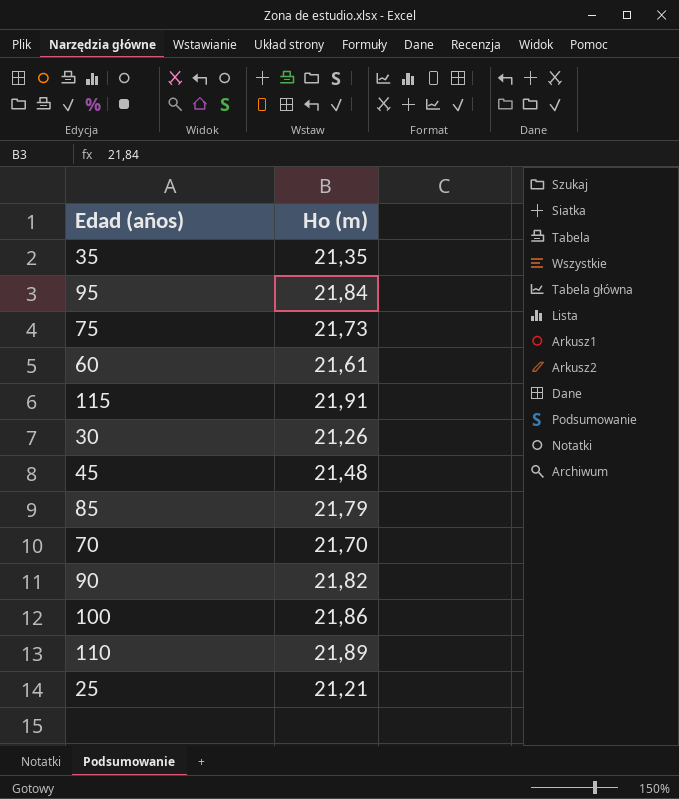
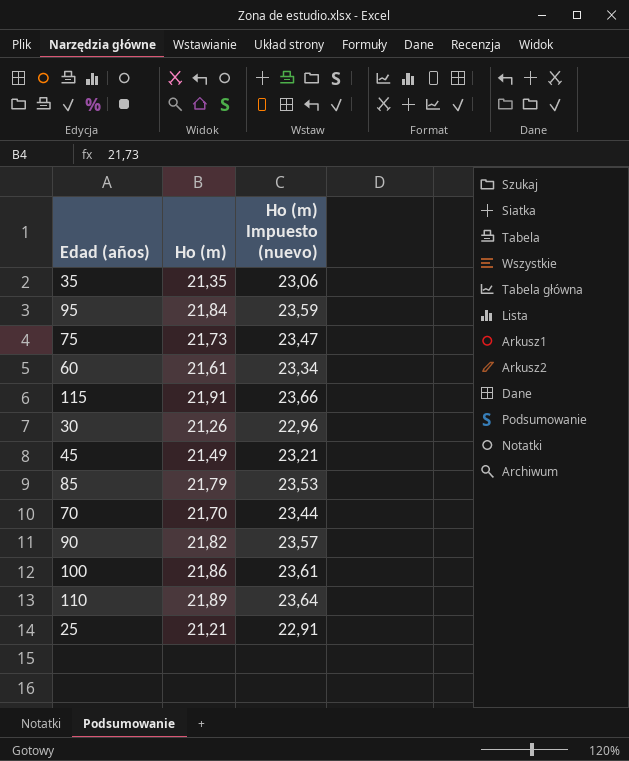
column Ho (m) Impuesto (nuevo) | formula: none -> [Ho (m)] * 1,08
45 | Ho (m): 21,48 -> 21,49

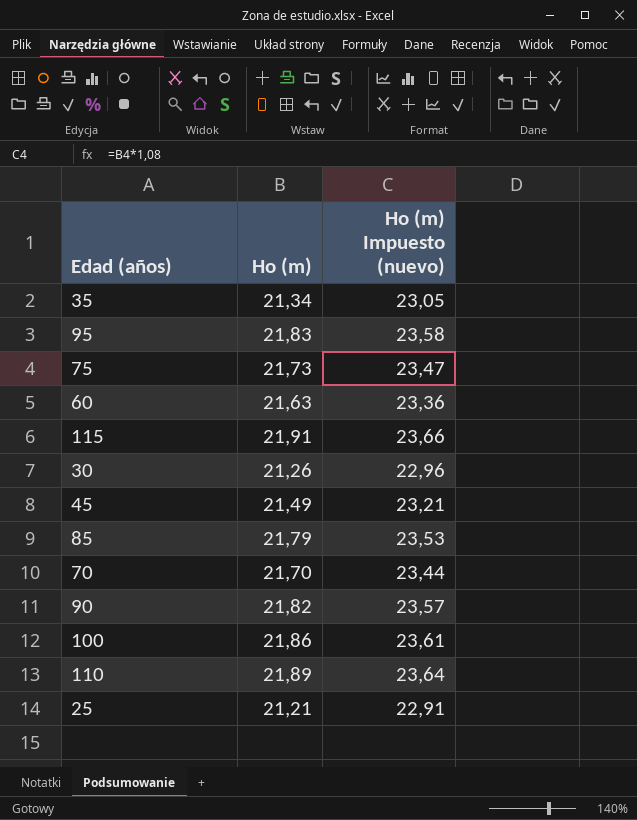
35 | Ho (m): 21,35 -> 21,34
35 | Ho (m) Impuesto (nuevo): 23,06 -> 23,05
95 | Ho (m): 21,84 -> 21,83
95 | Ho (m) Impuesto (nuevo): 23,59 -> 23,58
60 | Ho (m): 21,61 -> 21,63
60 | Ho (m) Impuesto (nuevo): 23,34 -> 23,36

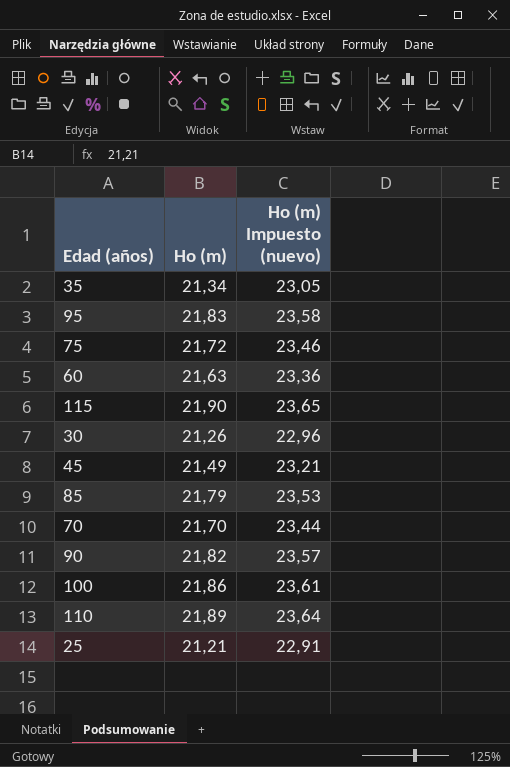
75 | Ho (m): 21,73 -> 21,72
75 | Ho (m) Impuesto (nuevo): 23,47 -> 23,46
115 | Ho (m): 21,91 -> 21,90
115 | Ho (m) Impuesto (nuevo): 23,66 -> 23,65

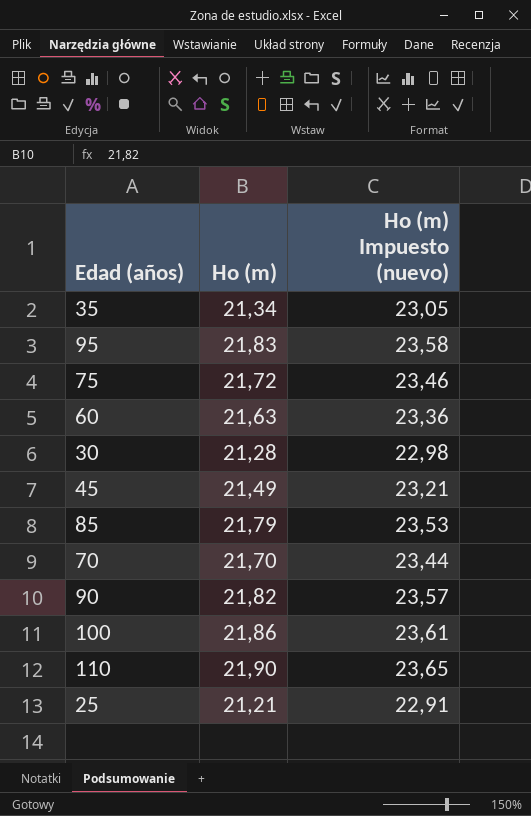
row 115: 21,90 | 23,65 -> none
30 | Ho (m): 21,26 -> 21,28
30 | Ho (m) Impuesto (nuevo): 22,96 -> 22,98
110 | Ho (m): 21,89 -> 21,90
110 | Ho (m) Impuesto (nuevo): 23,64 -> 23,65

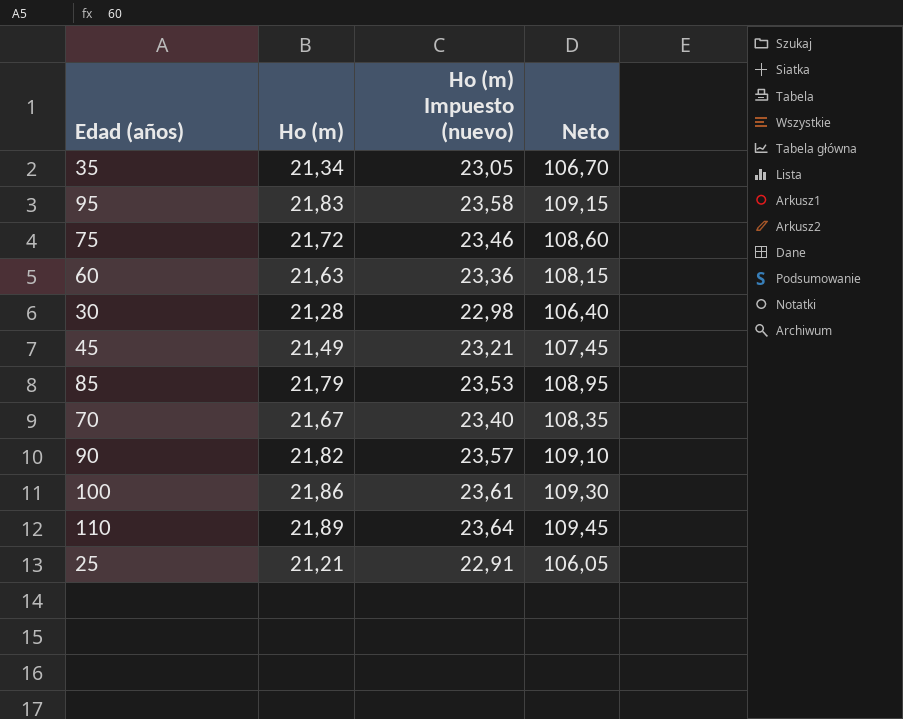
column Neto | formula: none -> [Ho (m)] * 5
70 | Ho (m): 21,70 -> 21,67
70 | Ho (m) Impuesto (nuevo): 23,44 -> 23,40
110 | Ho (m): 21,90 -> 21,89
110 | Ho (m) Impuesto (nuevo): 23,65 -> 23,64

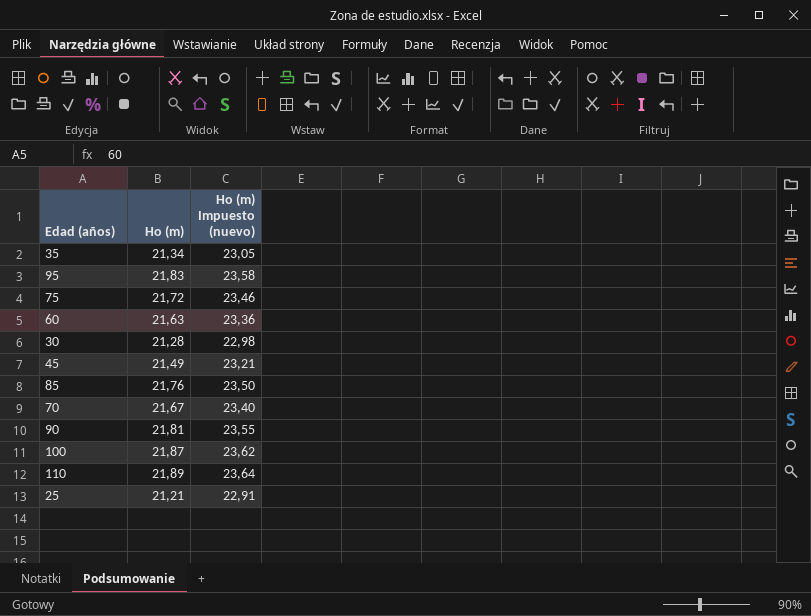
column Neto | formula: [Ho (m)] * 5 -> none
85 | Ho (m): 21,79 -> 21,76
85 | Ho (m) Impuesto (nuevo): 23,53 -> 23,50
90 | Ho (m): 21,82 -> 21,81
90 | Ho (m) Impuesto (nuevo): 23,57 -> 23,55
100 | Ho (m): 21,86 -> 21,87
100 | Ho (m) Impuesto (nuevo): 23,61 -> 23,62

